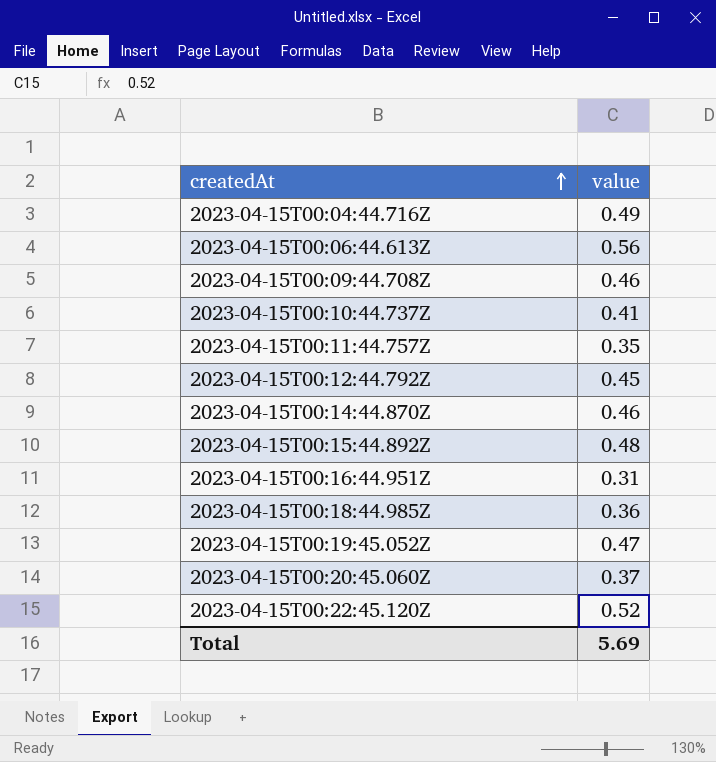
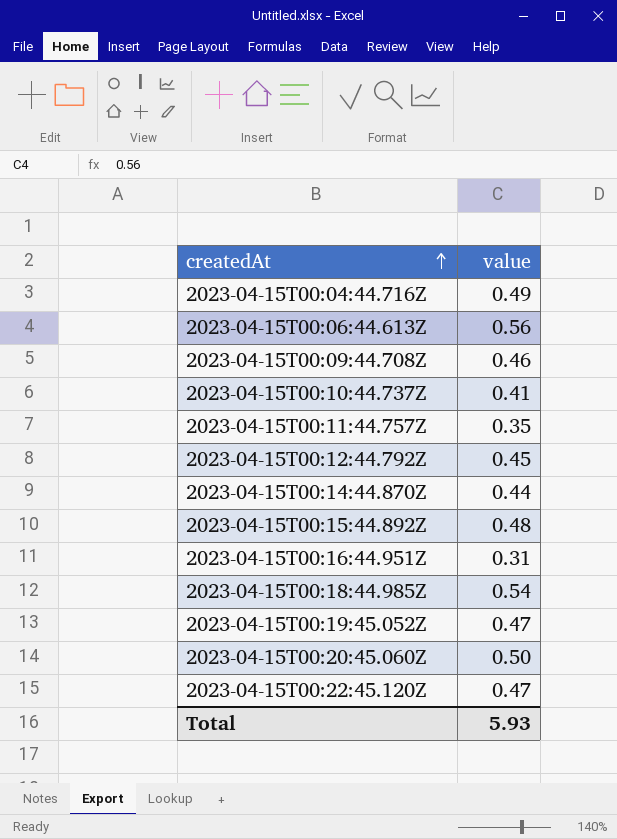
2023-04-15T00:14:44.870Z | value: 0.46 -> 0.44
2023-04-15T00:18:44.985Z | value: 0.36 -> 0.54
2023-04-15T00:20:45.060Z | value: 0.37 -> 0.50
2023-04-15T00:22:45.120Z | value: 0.52 -> 0.47
Total | value: 5.69 -> 5.93

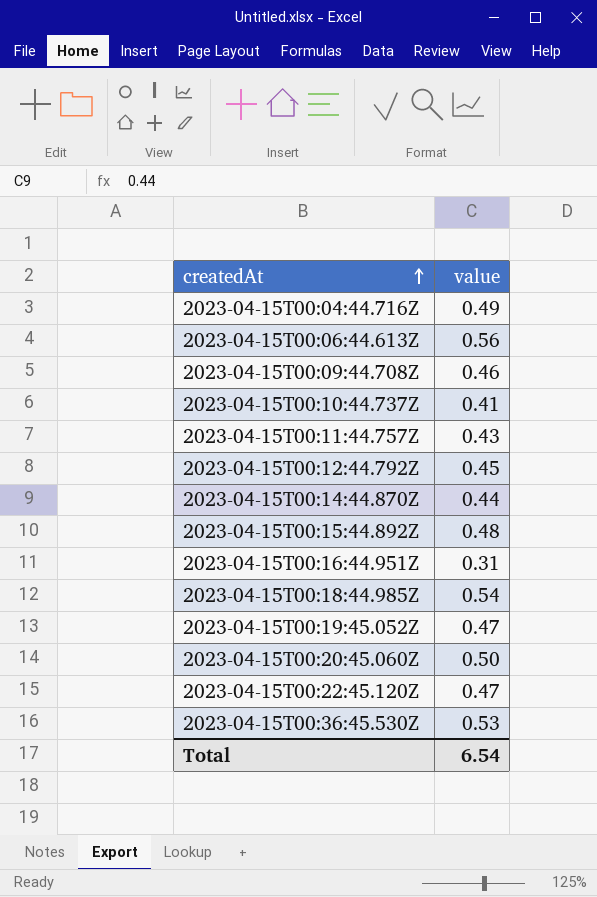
2023-04-15T00:11:44.757Z | value: 0.35 -> 0.43
row 2023-04-15T00:36:45.530Z: none -> 0.53
Total | value: 5.93 -> 6.54

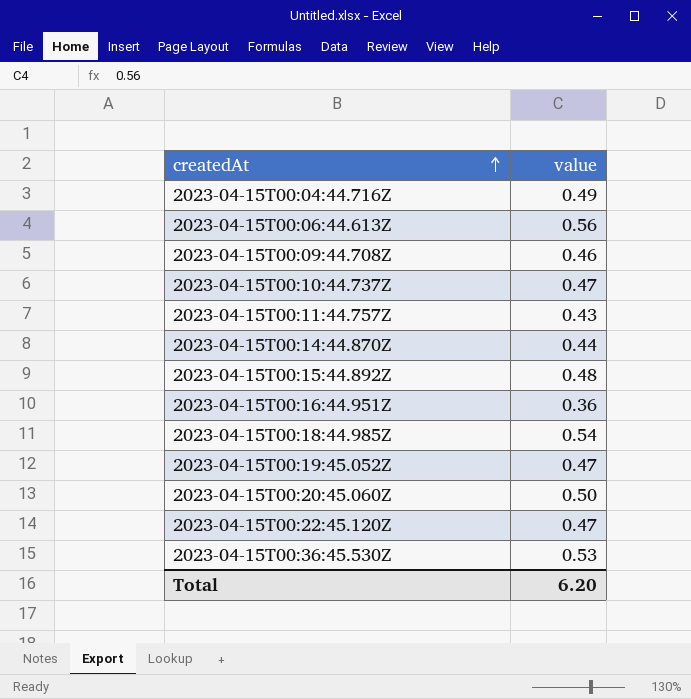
row 2023-04-15T00:12:44.792Z: 0.45 -> none
2023-04-15T00:10:44.737Z | value: 0.41 -> 0.47
2023-04-15T00:16:44.951Z | value: 0.31 -> 0.36
Total | value: 6.54 -> 6.20

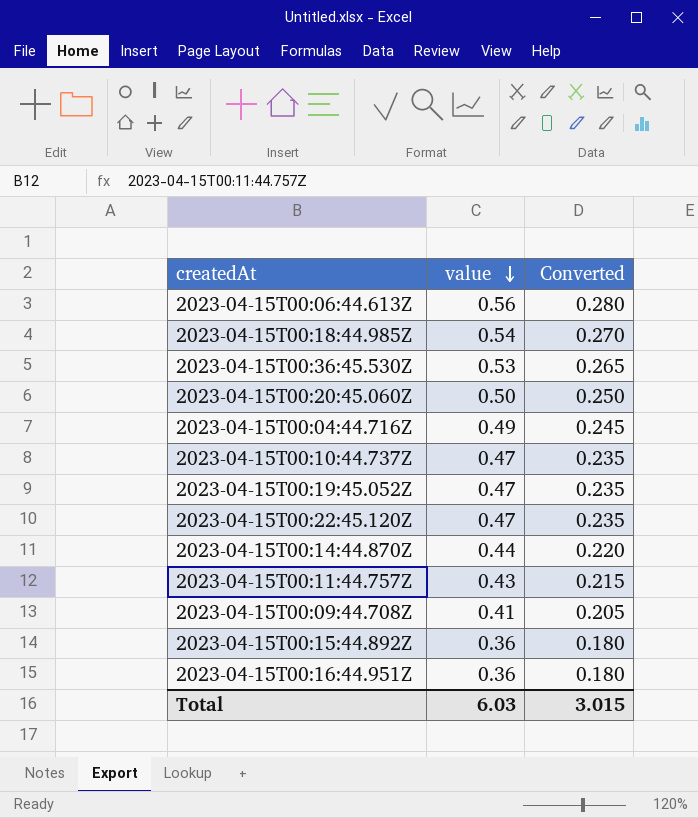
row order: createdAt ascending -> value descending
column Converted | formula: none -> [value] * 0.5
2023-04-15T00:09:44.708Z | value: 0.46 -> 0.41
2023-04-15T00:15:44.892Z | value: 0.48 -> 0.36
Total | value: 6.20 -> 6.03

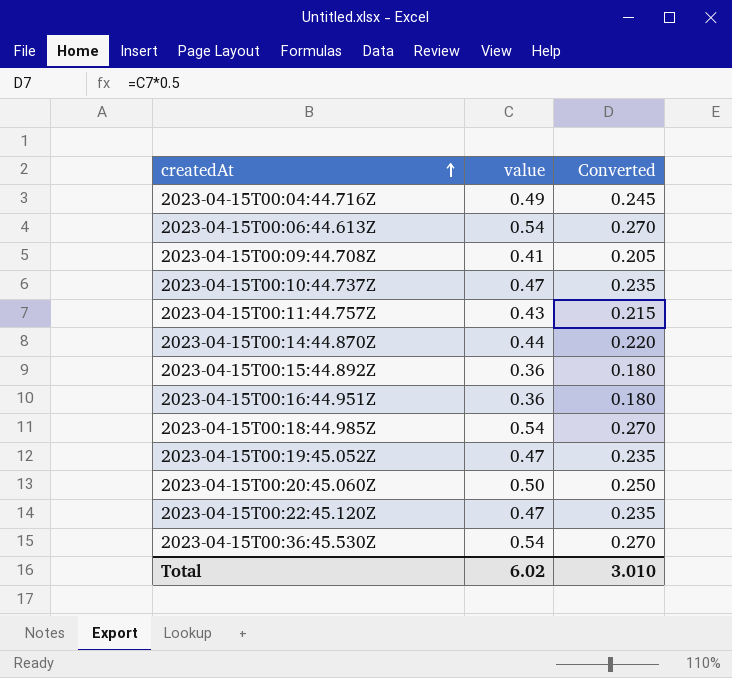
row order: value descending -> createdAt ascending
2023-04-15T00:06:44.613Z | value: 0.56 -> 0.54
2023-04-15T00:06:44.613Z | Converted: 0.280 -> 0.270
2023-04-15T00:36:45.530Z | value: 0.53 -> 0.54
2023-04-15T00:36:45.530Z | Converted: 0.265 -> 0.270
Total | value: 6.03 -> 6.02
Total | Converted: 3.015 -> 3.010

